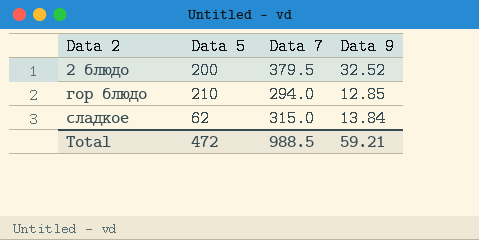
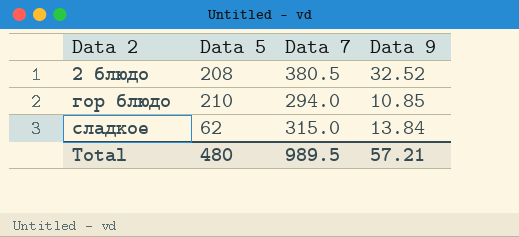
2 блюдо | Data 5: 200 -> 208
2 блюдо | Data 7: 379.5 -> 380.5
гор блюдо | Data 9: 12.85 -> 10.85
Total | Data 5: 472 -> 480
Total | Data 7: 988.5 -> 989.5
Total | Data 9: 59.21 -> 57.21

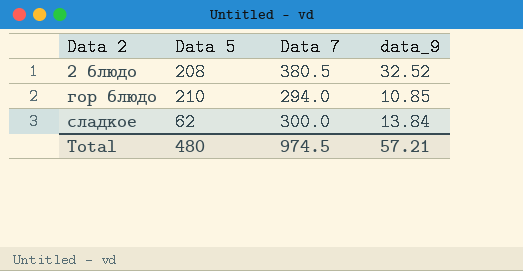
column name: Data 9 -> data_9
сладкое | Data 7: 315.0 -> 300.0
Total | Data 7: 989.5 -> 974.5

